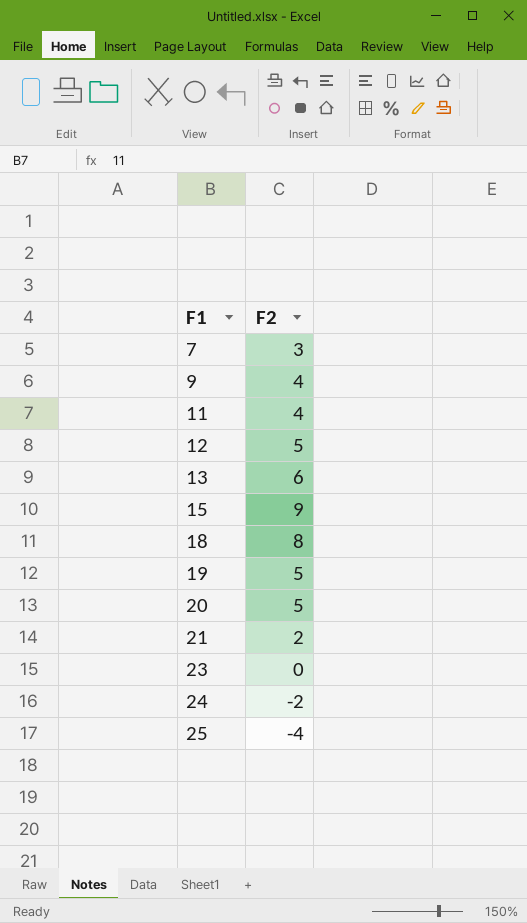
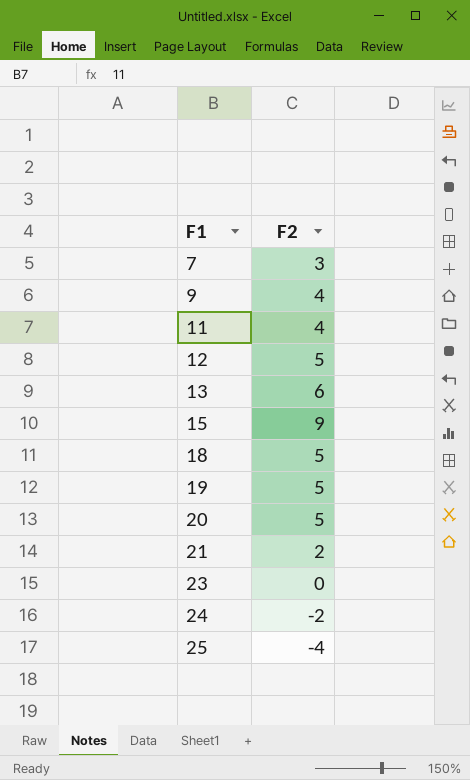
18 | F2: 8 -> 5

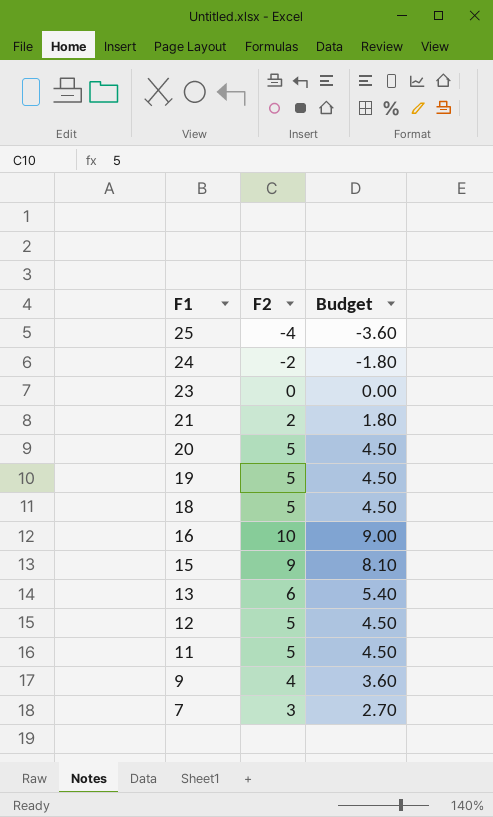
row order: F1 ascending -> F1 descending
column Budget | formula: none -> [F2] * 0.9
row 16: none -> 10 | 9.00
11 | F2: 4 -> 5

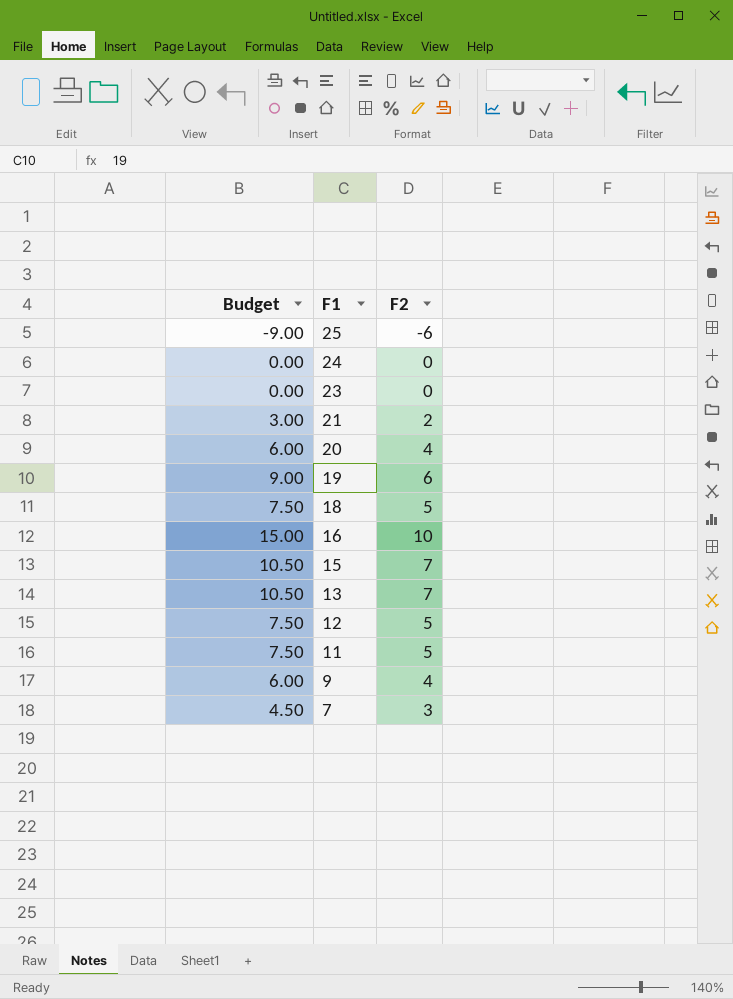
column Budget | formula: [F2] * 0.9 -> [F2] * 1.5
column Budget | position: 3 -> 1
25 | F2: -4 -> -6
24 | F2: -2 -> 0
20 | F2: 5 -> 4
19 | F2: 5 -> 6
15 | F2: 9 -> 7
13 | F2: 6 -> 7

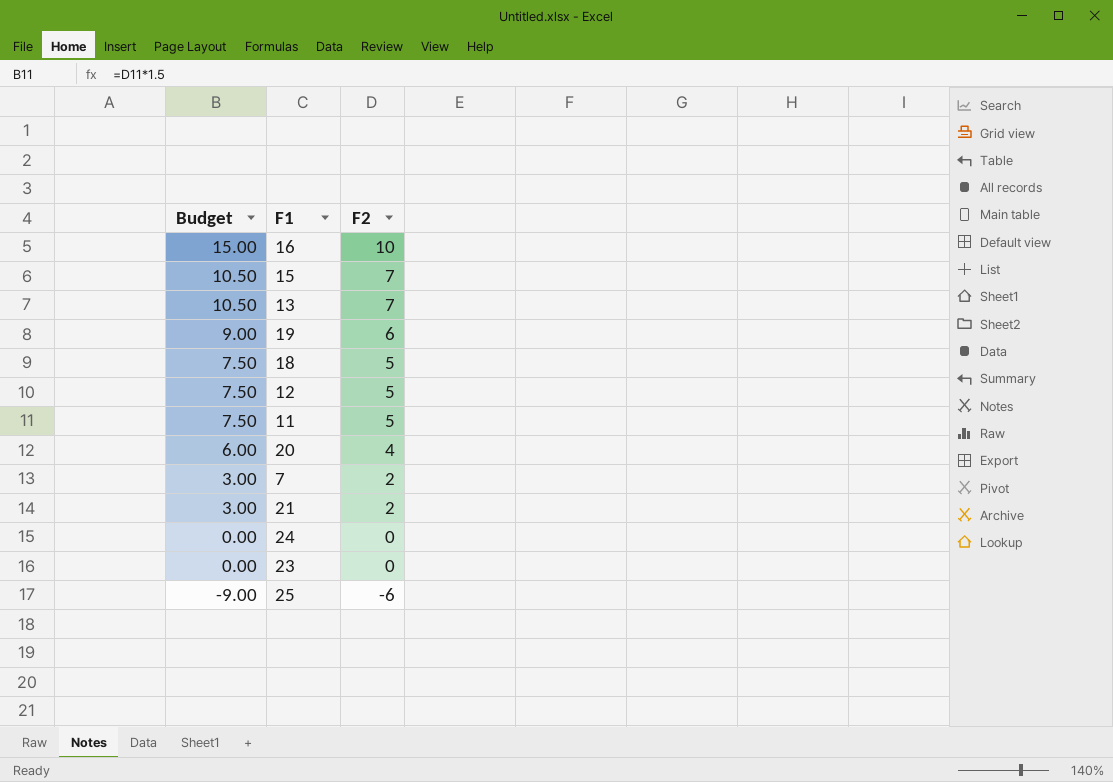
row order: F1 descending -> Budget descending
row 9: 6.00 | 4 -> none
7 | Budget: 4.50 -> 3.00
7 | F2: 3 -> 2

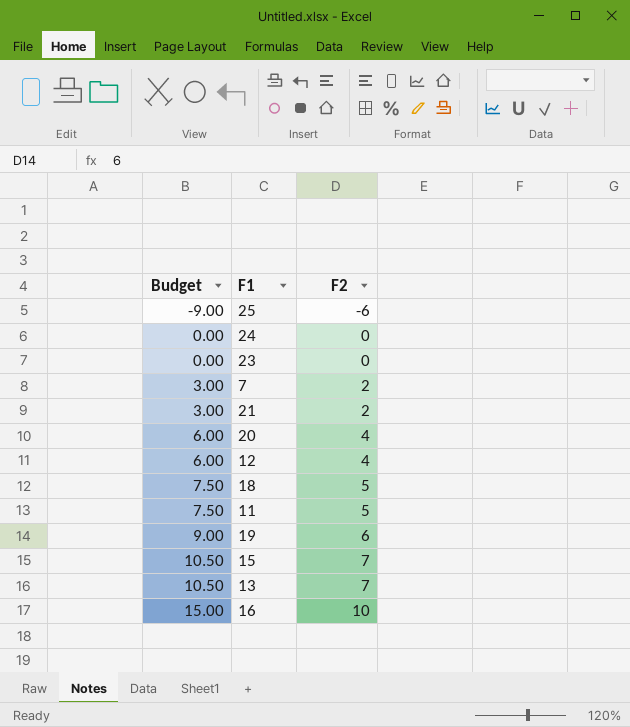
row order: Budget descending -> Budget ascending
12 | Budget: 7.50 -> 6.00
12 | F2: 5 -> 4

